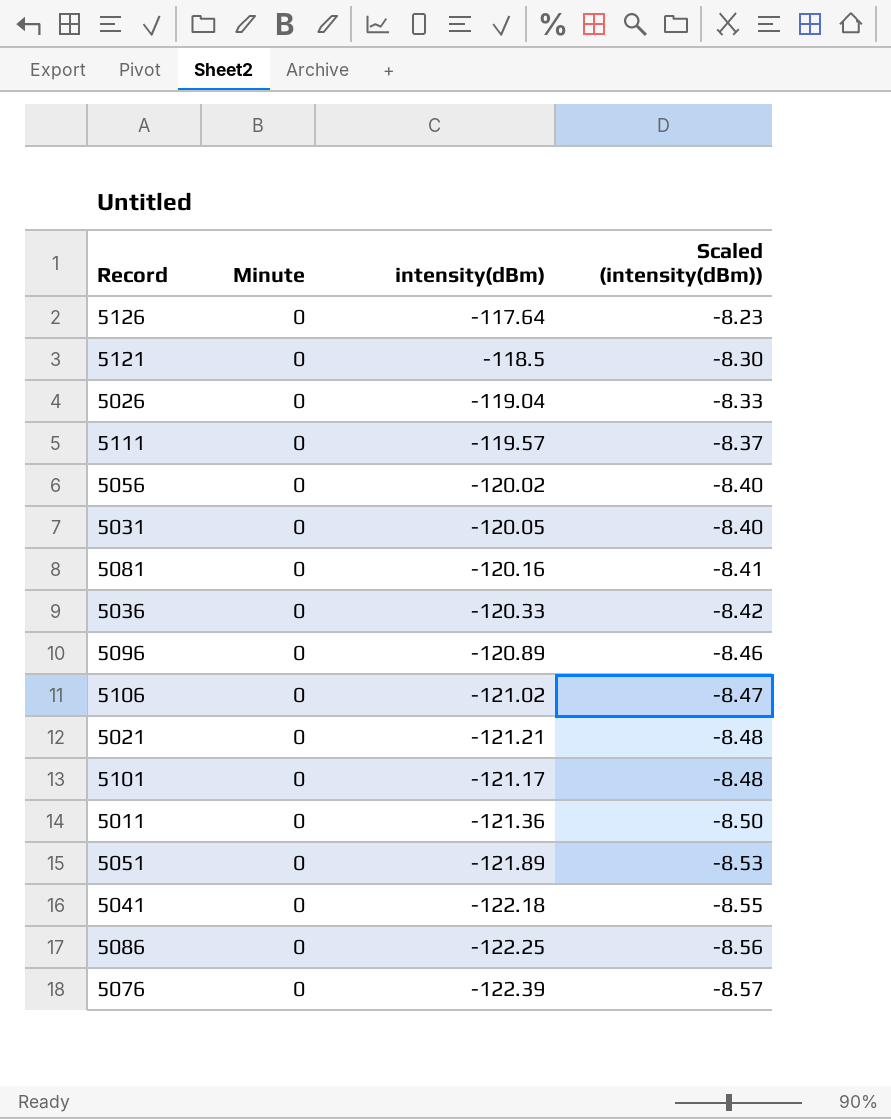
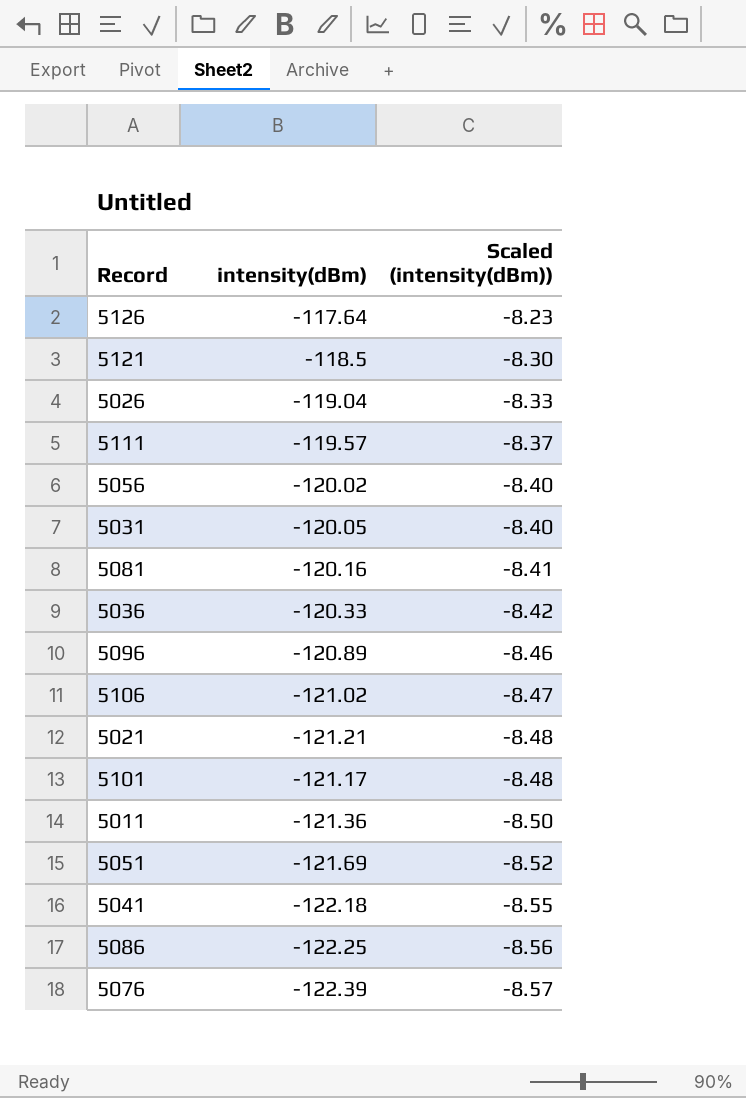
column Minute | position: 2 -> none
5051 | intensity(dBm): -121.89 -> -121.69
5051 | Scaled (intensity(dBm)): -8.53 -> -8.52

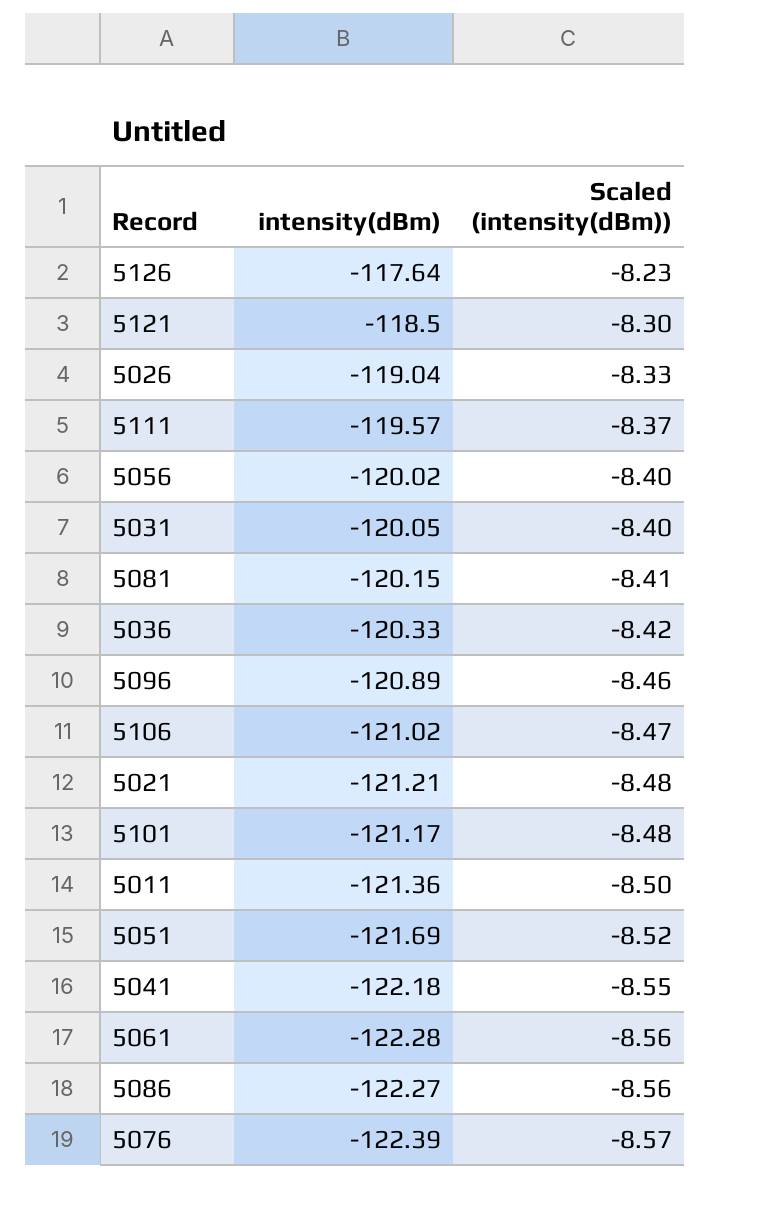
5081 | intensity(dBm): -120.16 -> -120.15
row 5061: none -> -122.28 | -8.56
5086 | intensity(dBm): -122.25 -> -122.27

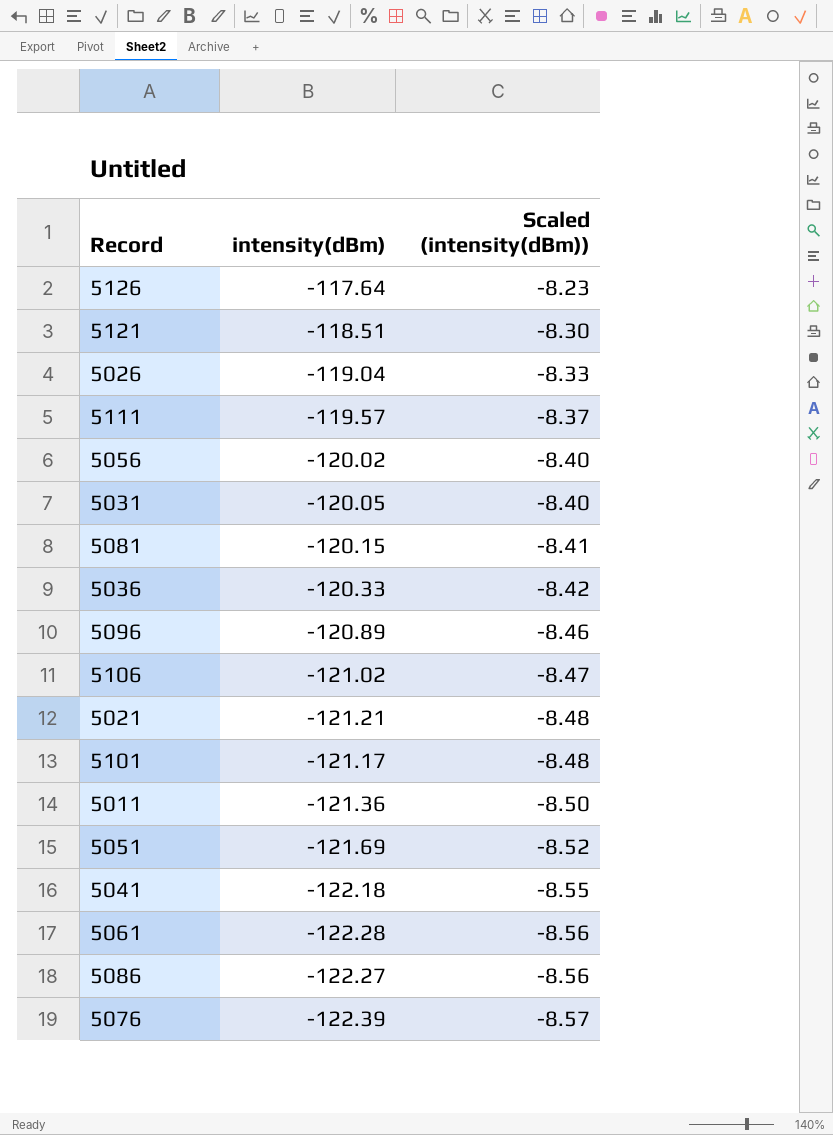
5121 | intensity(dBm): -118.5 -> -118.51

